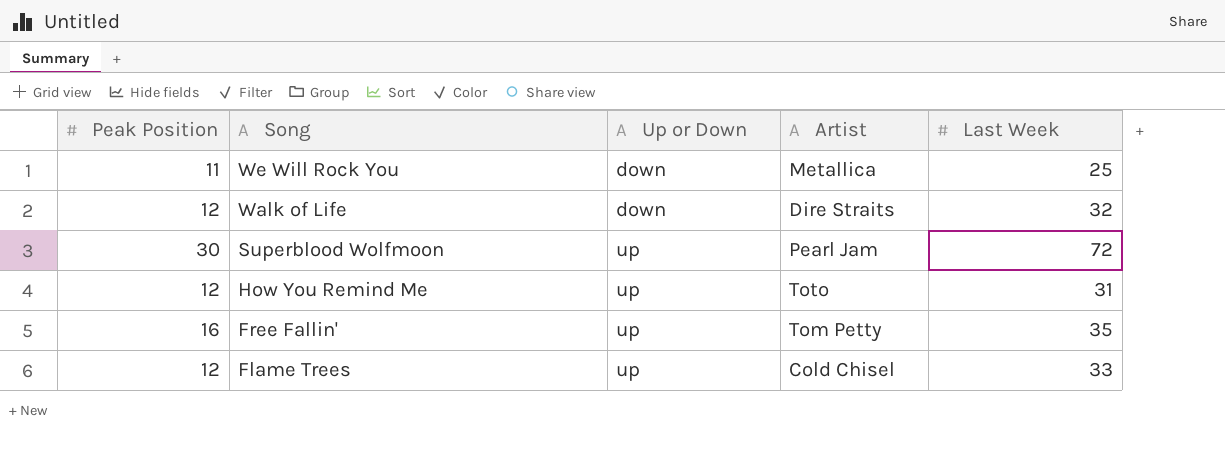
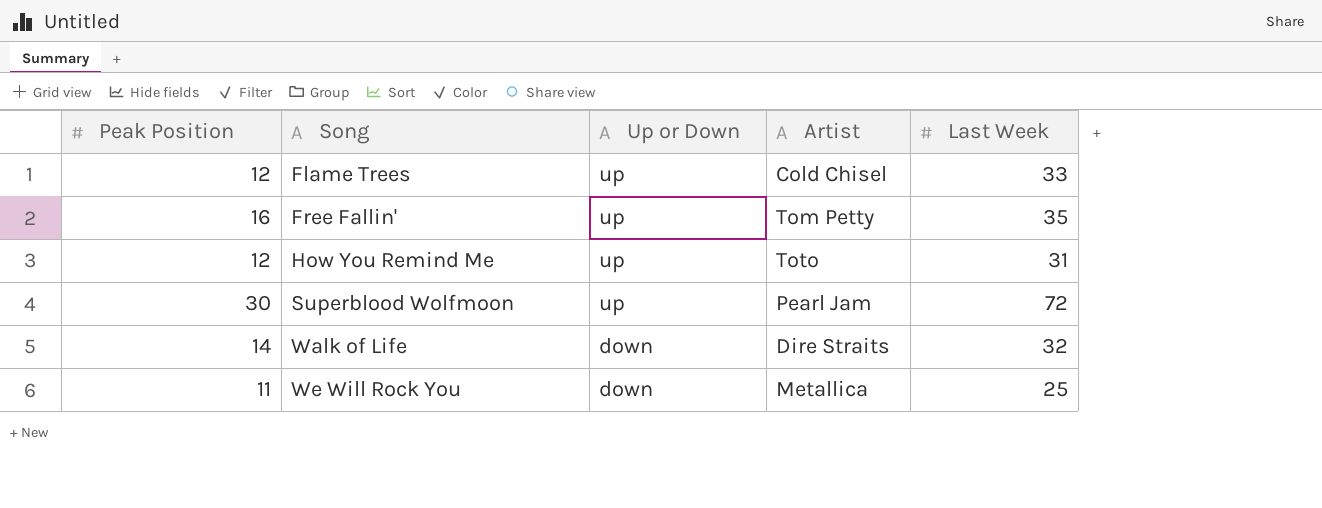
row order: Song descending -> Song ascending
Walk of Life | Peak Position: 12 -> 14

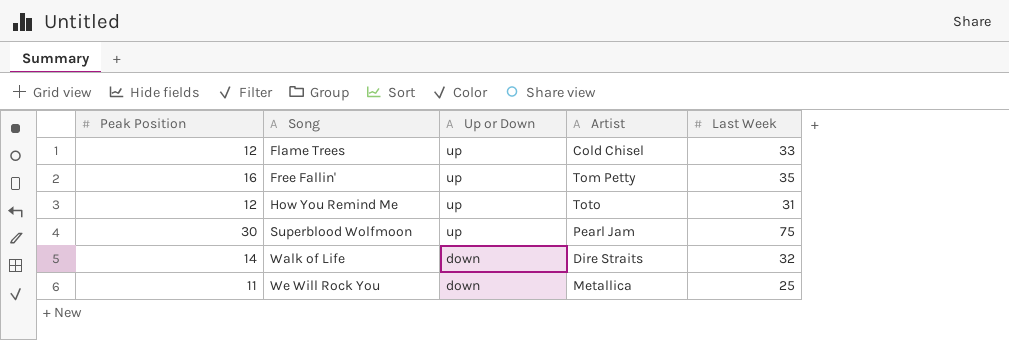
Superblood Wolfmoon | Last Week: 72 -> 75

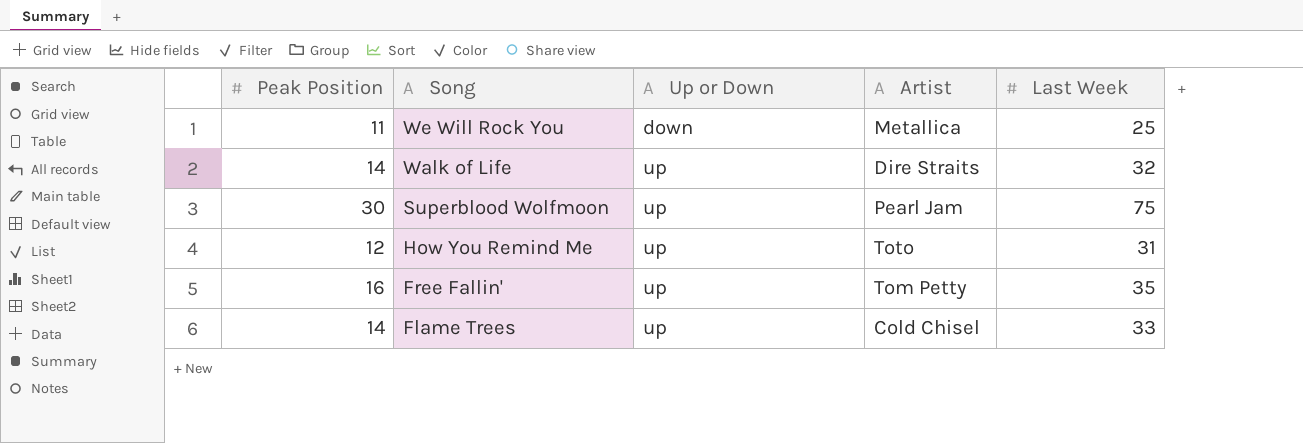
row order: Song ascending -> Song descending
Walk of Life | Up or Down: down -> up
Flame Trees | Peak Position: 12 -> 14

